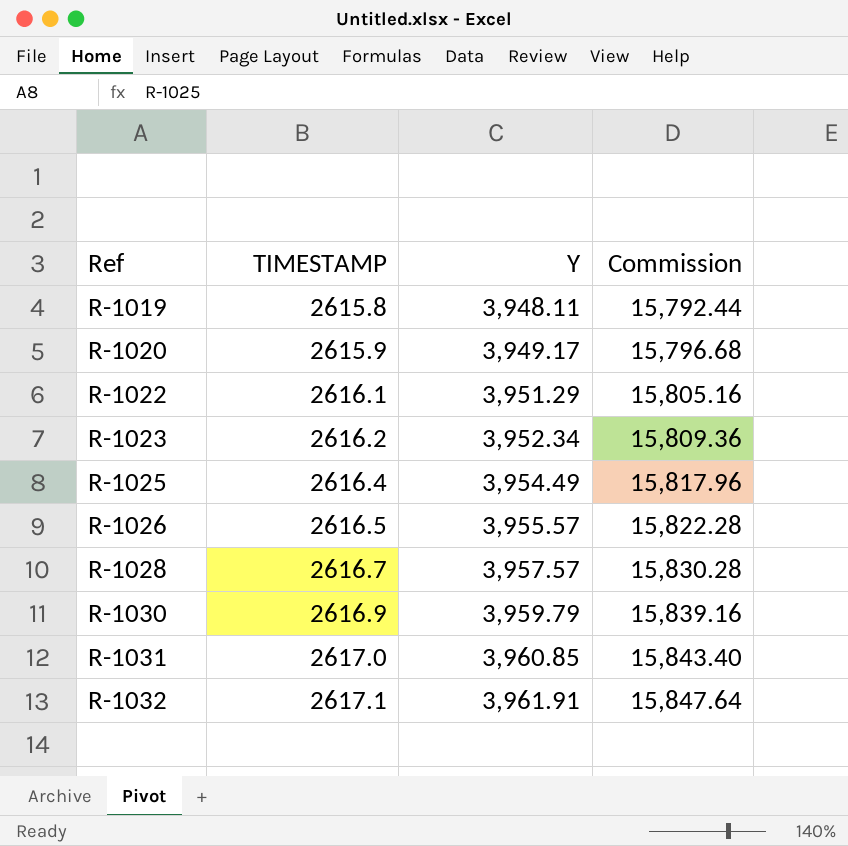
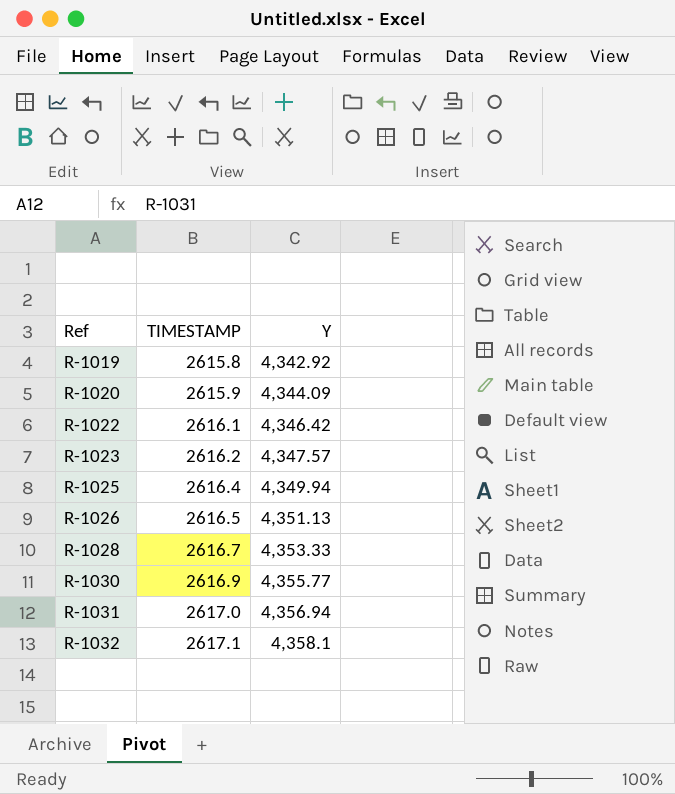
column Commission | formula: [Y] * 4 -> none
R-1019 | Y: 3,948.11 -> 4,342.92
R-1020 | Y: 3,949.17 -> 4,344.09
R-1022 | Y: 3,951.29 -> 4,346.42
R-1023 | Y: 3,952.34 -> 4,347.57
R-1025 | Y: 3,954.49 -> 4,349.94
R-1026 | Y: 3,955.57 -> 4,351.13
R-1028 | Y: 3,957.57 -> 4,353.33
R-1030 | Y: 3,959.79 -> 4,355.77
R-1031 | Y: 3,960.85 -> 4,356.94
R-1032 | Y: 3,961.91 -> 4,358.1

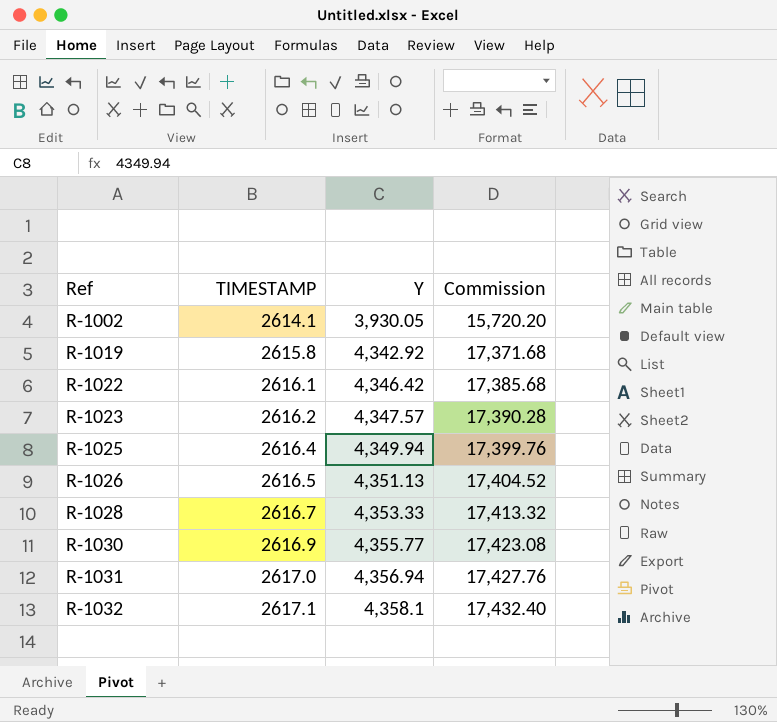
column Commission | formula: none -> [Y] * 4
row R-1020: 2615.9 | 4,344.09 -> none
row R-1002: none -> 2614.1 | 3,930.05 | 15,720.20

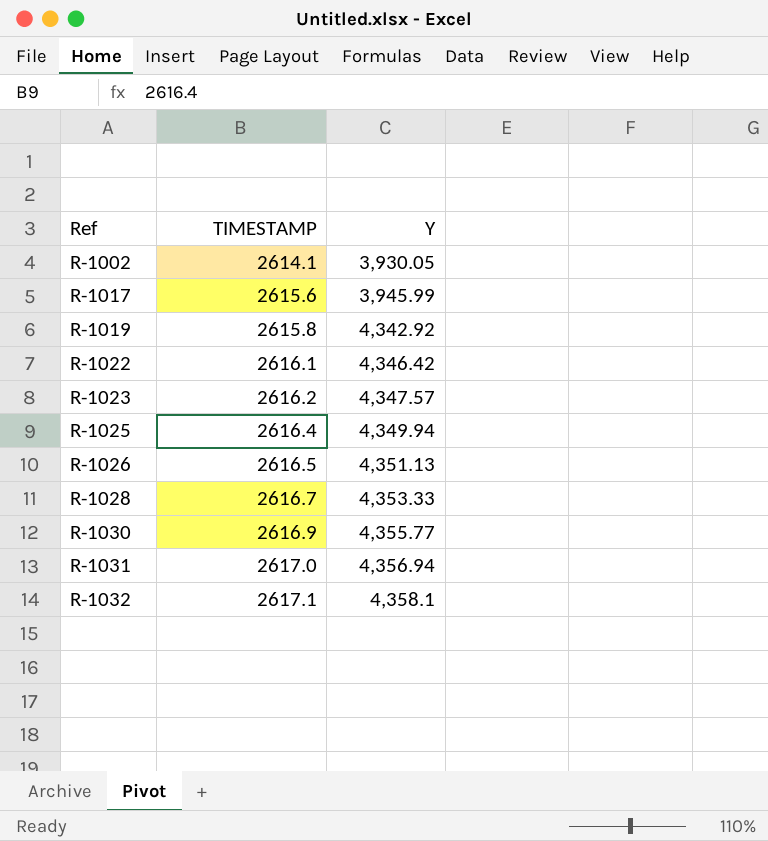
column Commission | formula: [Y] * 4 -> none
row R-1017: none -> 2615.6 | 3,945.99

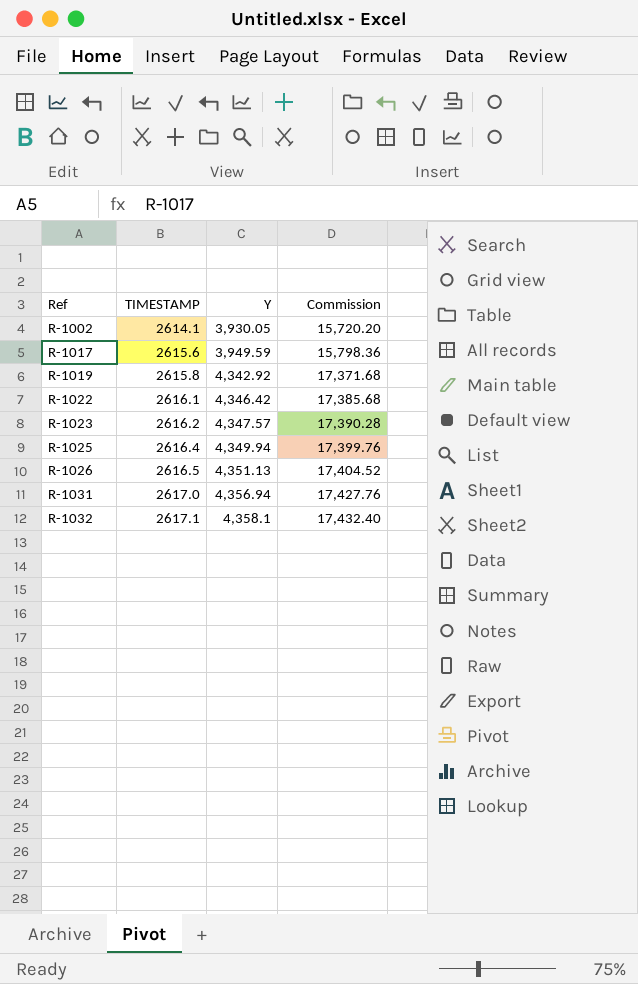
column Commission | formula: none -> [Y] * 4
row R-1028: 2616.7 | 4,353.33 -> none
row R-1030: 2616.9 | 4,355.77 -> none
R-1017 | Y: 3,945.99 -> 3,949.59

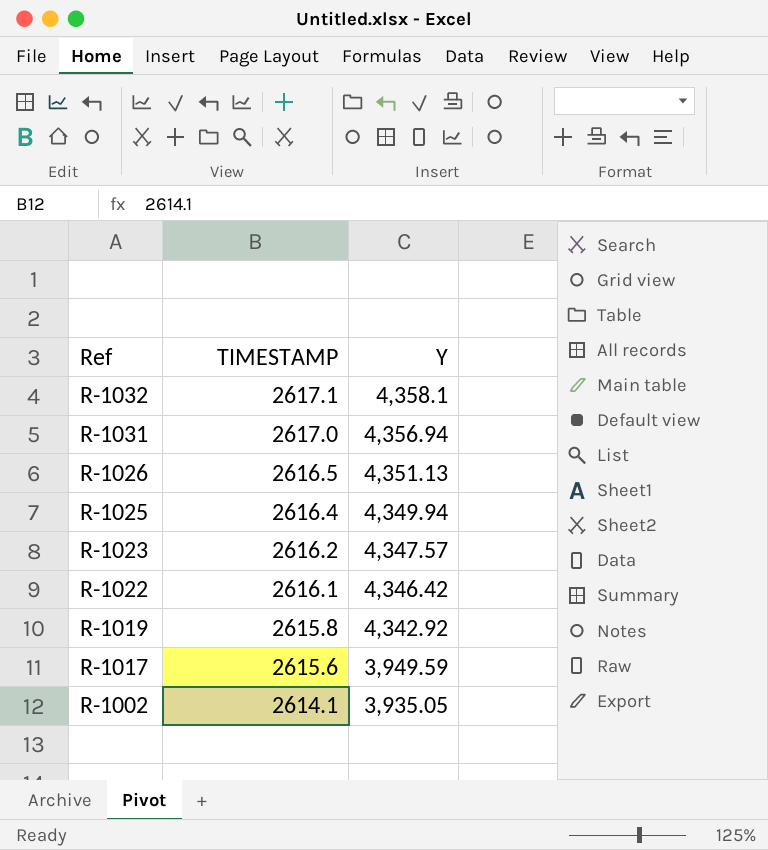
row order: Ref ascending -> Ref descending
column Commission | formula: [Y] * 4 -> none
R-1002 | Y: 3,930.05 -> 3,935.05

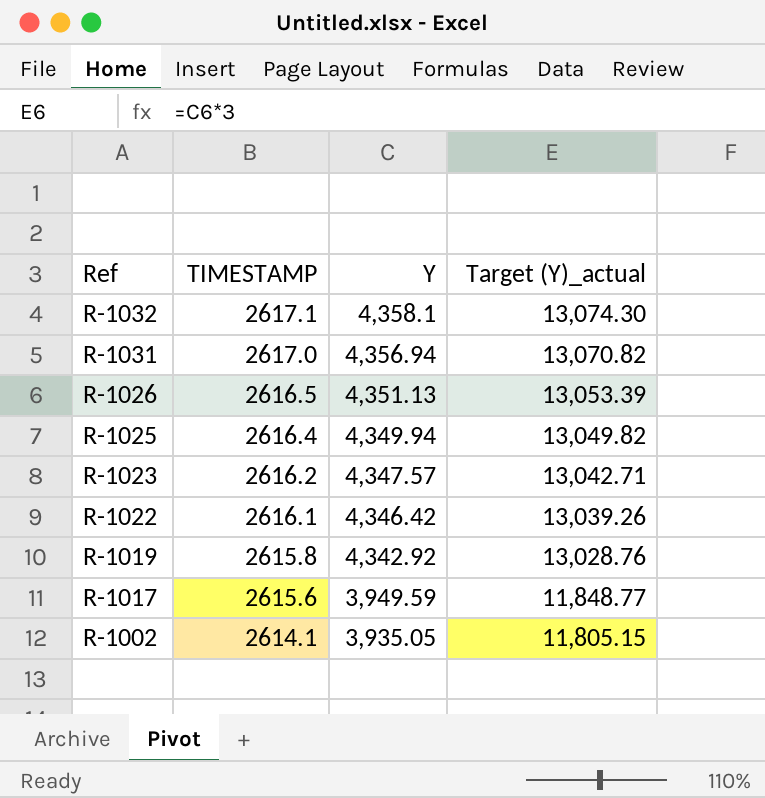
column Target (Y)_actual | formula: none -> [Y] * 3

